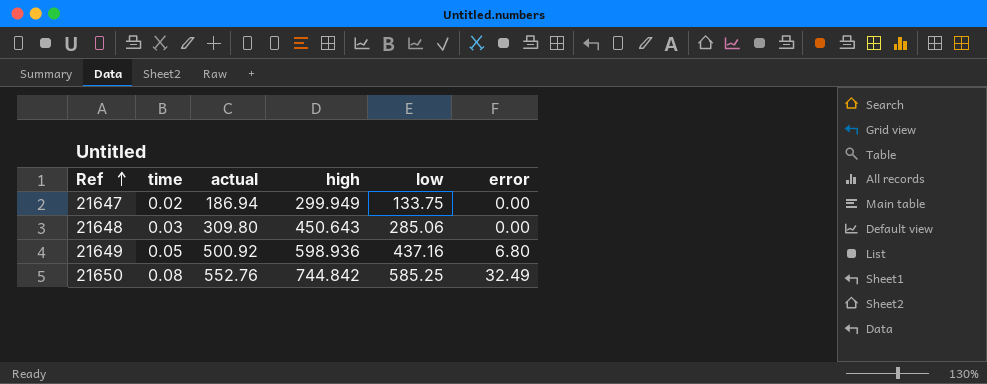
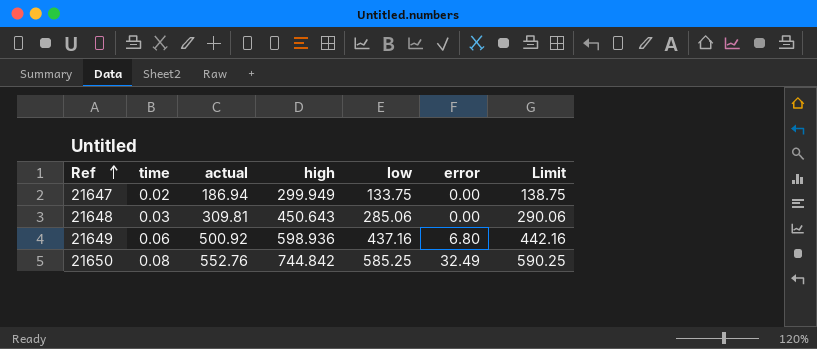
column Limit | formula: none -> [low] + 5
21648 | actual: 309.80 -> 309.81
21649 | time: 0.05 -> 0.06

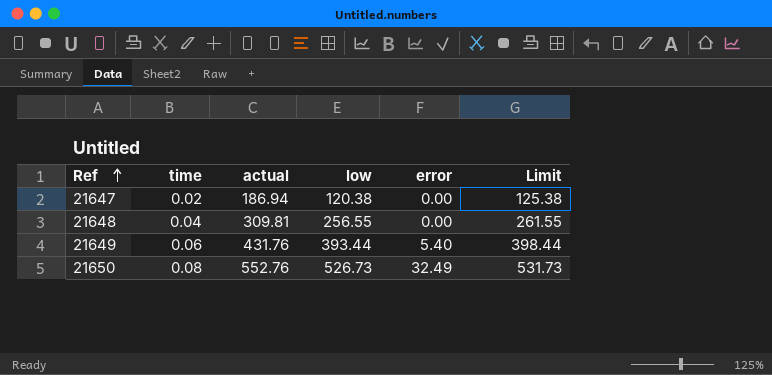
column high | position: 4 -> none
21647 | low: 133.75 -> 120.38
21647 | Limit: 138.75 -> 125.38
21648 | time: 0.03 -> 0.04
21648 | low: 285.06 -> 256.55
21648 | Limit: 290.06 -> 261.55
21649 | actual: 500.92 -> 431.76
21649 | low: 437.16 -> 393.44
21649 | error: 6.80 -> 5.40
21649 | Limit: 442.16 -> 398.44
21650 | low: 585.25 -> 526.73
21650 | Limit: 590.25 -> 531.73

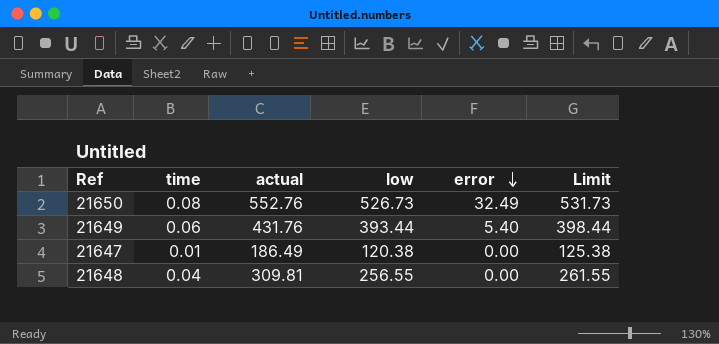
row order: Ref ascending -> error descending
21647 | time: 0.02 -> 0.01
21647 | actual: 186.94 -> 186.49

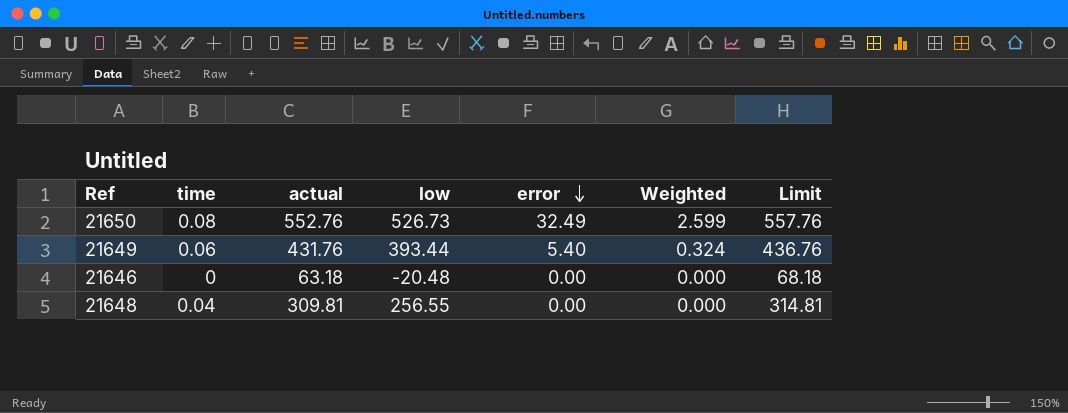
column Weighted | formula: none -> [time] * [error]
column Limit | formula: [low] + 5 -> [actual] + 5
row 21647: 0.01 | 186.49 | 120.38 | 0.00 | 125.38 -> none
row 21646: none -> 0 | 63.18 | -20.48 | 0.00 | 0.000 | 68.18

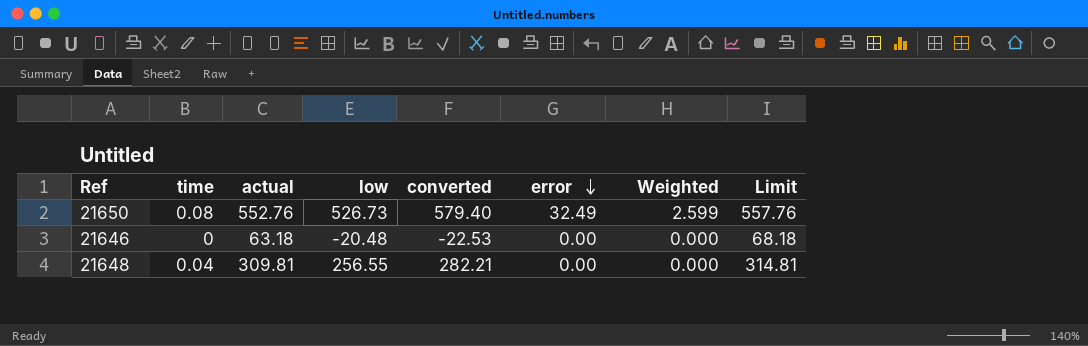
column converted | formula: none -> [low] * 1.1
row 21649: 0.06 | 431.76 | 393.44 | 5.40 | 0.324 | 436.76 -> none

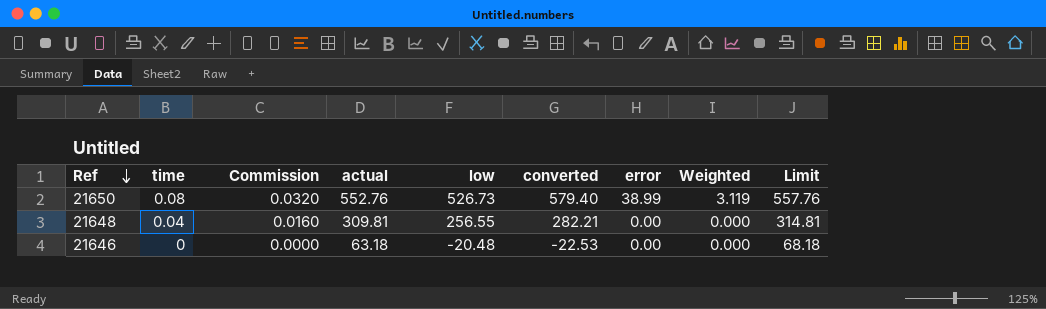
row order: error descending -> Ref descending
column Commission | formula: none -> [time] * 0.4
21650 | error: 32.49 -> 38.99
21650 | Weighted: 2.599 -> 3.119

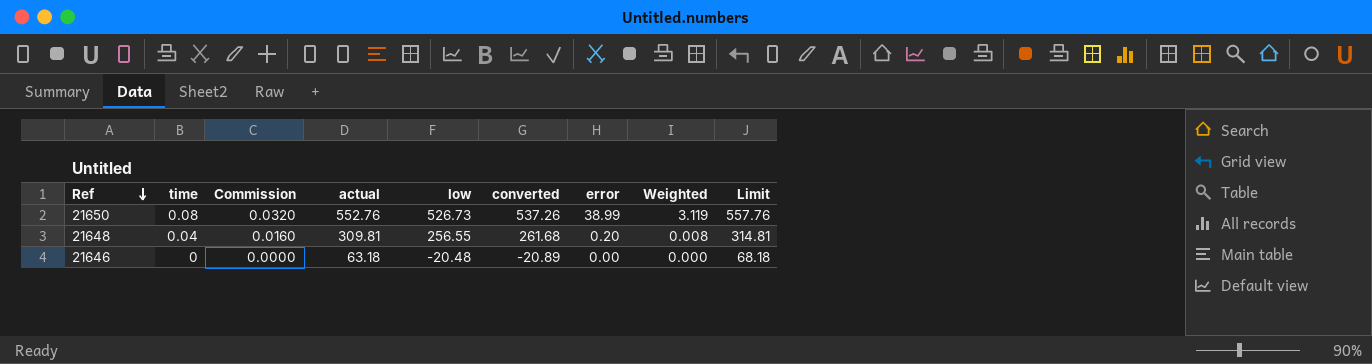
column converted | formula: [low] * 1.1 -> [low] * 1.02
21648 | error: 0.00 -> 0.20
21648 | Weighted: 0.000 -> 0.008

